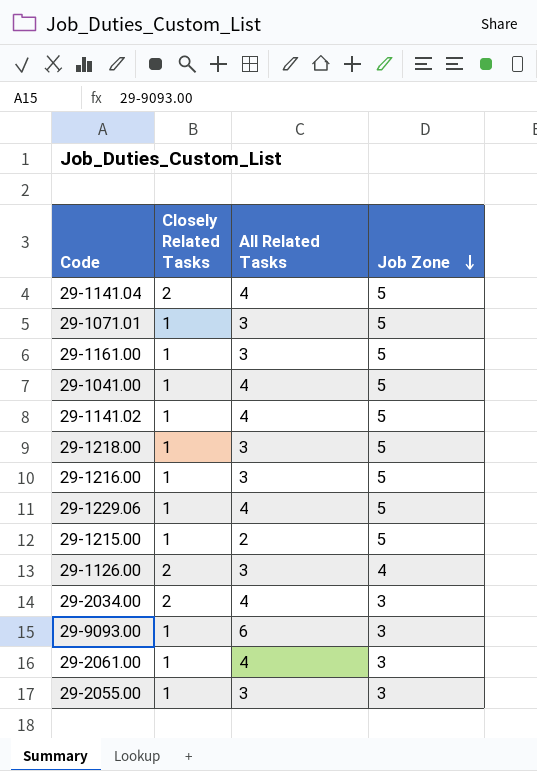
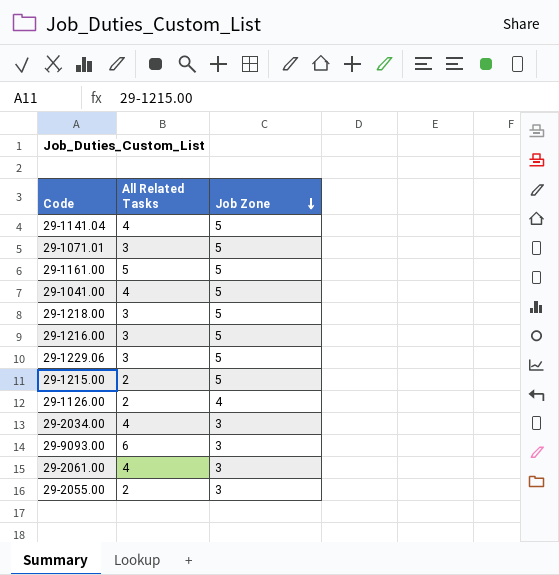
column Closely Related Tasks | position: 2 -> none
row 29-1141.02: 1 | 4 | 5 -> none
29-1161.00 | All Related Tasks: 3 -> 5
29-1229.06 | All Related Tasks: 4 -> 3
29-1126.00 | All Related Tasks: 3 -> 2
29-2055.00 | All Related Tasks: 3 -> 2

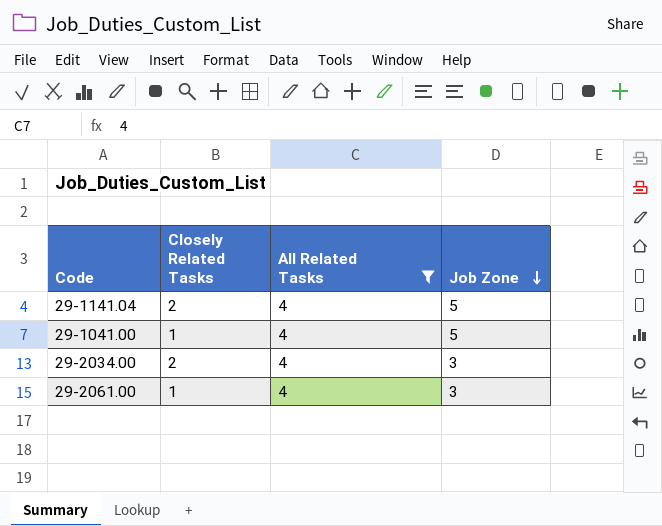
filter: none -> All Related Tasks = 4
column Closely Related Tasks | position: none -> 2

